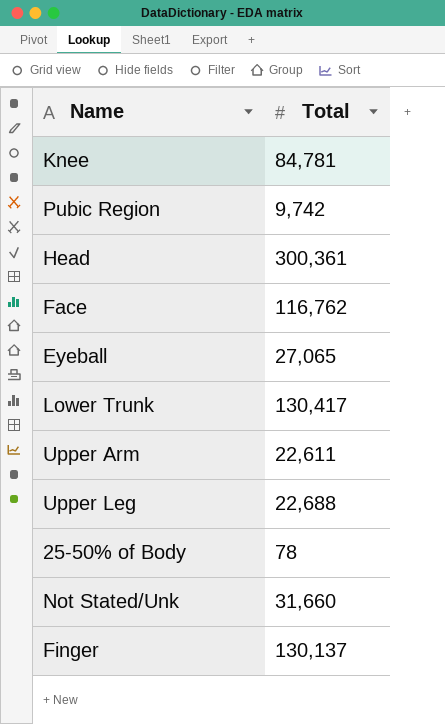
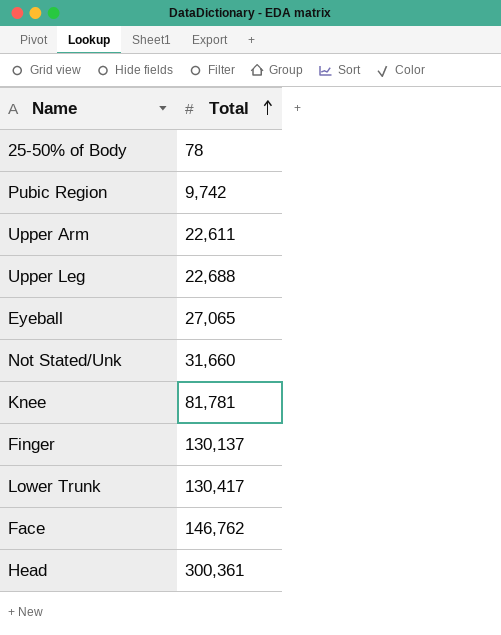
row order: none -> Total ascending
Knee | Total: 84,781 -> 81,781
Face | Total: 116,762 -> 146,762

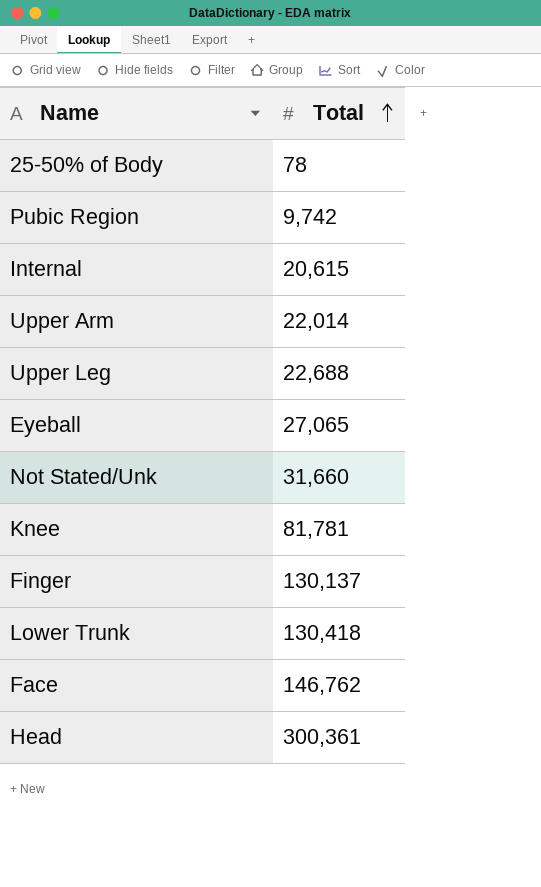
row Internal: none -> 20,615
Upper Arm | Total: 22,611 -> 22,014
Lower Trunk | Total: 130,417 -> 130,418

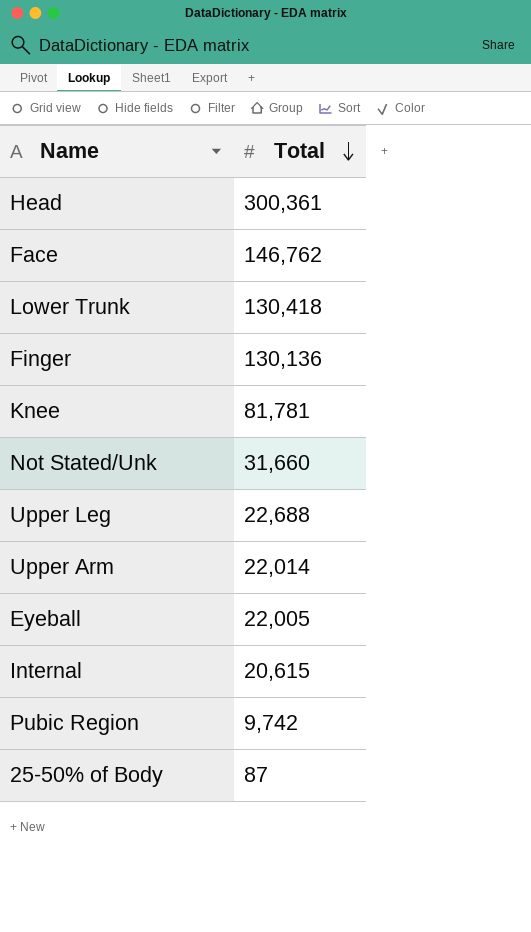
row order: Total ascending -> Total descending
Finger | Total: 130,137 -> 130,136
Eyeball | Total: 27,065 -> 22,005
25-50% of Body | Total: 78 -> 87

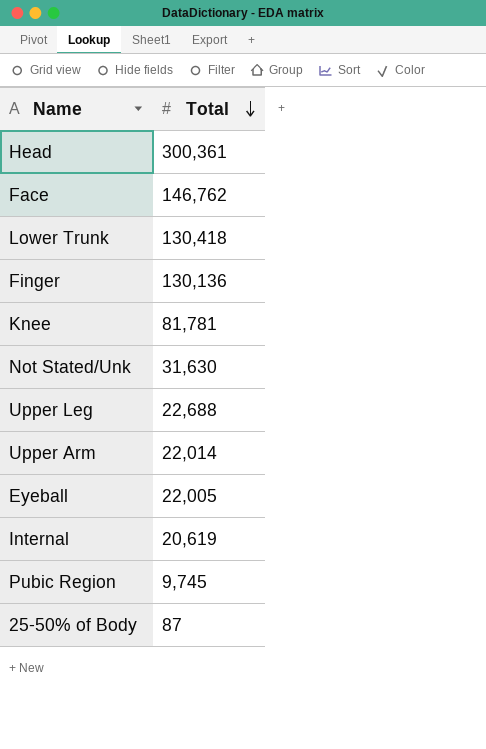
Not Stated/Unk | Total: 31,660 -> 31,630
Internal | Total: 20,615 -> 20,619
Pubic Region | Total: 9,742 -> 9,745

